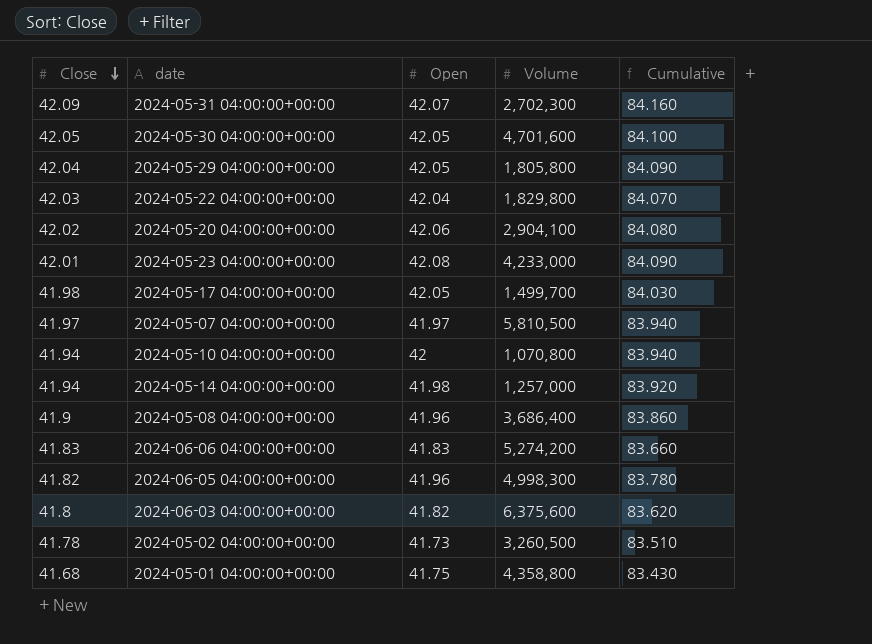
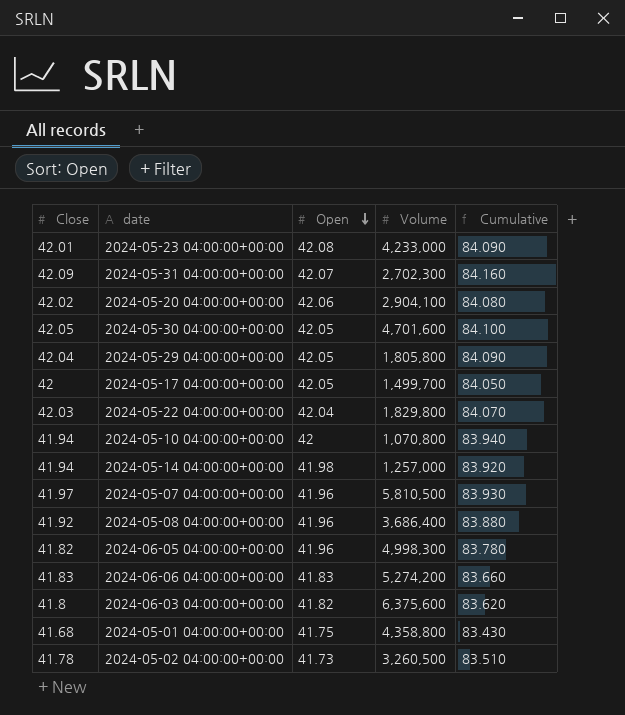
row order: Close descending -> Open descending
2024-05-17 04:00:00+00:00 | Close: 41.98 -> 42
2024-05-17 04:00:00+00:00 | Cumulative: 84.030 -> 84.050
2024-05-07 04:00:00+00:00 | Open: 41.97 -> 41.96
2024-05-07 04:00:00+00:00 | Cumulative: 83.940 -> 83.930
2024-05-08 04:00:00+00:00 | Close: 41.9 -> 41.92
2024-05-08 04:00:00+00:00 | Cumulative: 83.860 -> 83.880

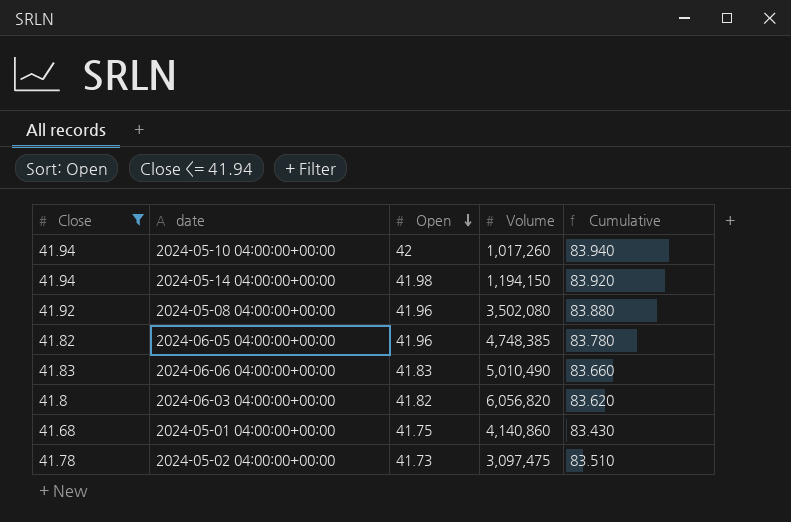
filter: none -> Close <= 41.94
2024-05-10 04:00:00+00:00 | Volume: 1,070,800 -> 1,017,260
2024-05-14 04:00:00+00:00 | Volume: 1,257,000 -> 1,194,150
2024-05-08 04:00:00+00:00 | Volume: 3,686,400 -> 3,502,080
2024-06-05 04:00:00+00:00 | Volume: 4,998,300 -> 4,748,385
2024-06-06 04:00:00+00:00 | Volume: 5,274,200 -> 5,010,490
2024-06-03 04:00:00+00:00 | Volume: 6,375,600 -> 6,056,820
2024-05-01 04:00:00+00:00 | Volume: 4,358,800 -> 4,140,860
2024-05-02 04:00:00+00:00 | Volume: 3,260,500 -> 3,097,475

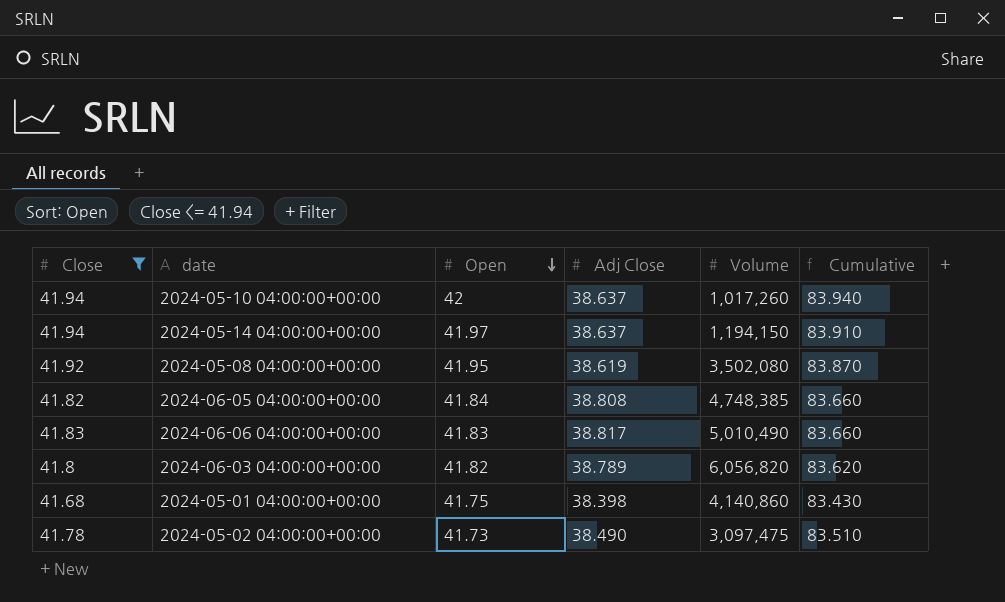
column Adj Close | position: none -> 4
2024-05-14 04:00:00+00:00 | Open: 41.98 -> 41.97
2024-05-14 04:00:00+00:00 | Cumulative: 83.920 -> 83.910
2024-05-08 04:00:00+00:00 | Open: 41.96 -> 41.95
2024-05-08 04:00:00+00:00 | Cumulative: 83.880 -> 83.870
2024-06-05 04:00:00+00:00 | Open: 41.96 -> 41.84
2024-06-05 04:00:00+00:00 | Cumulative: 83.780 -> 83.660

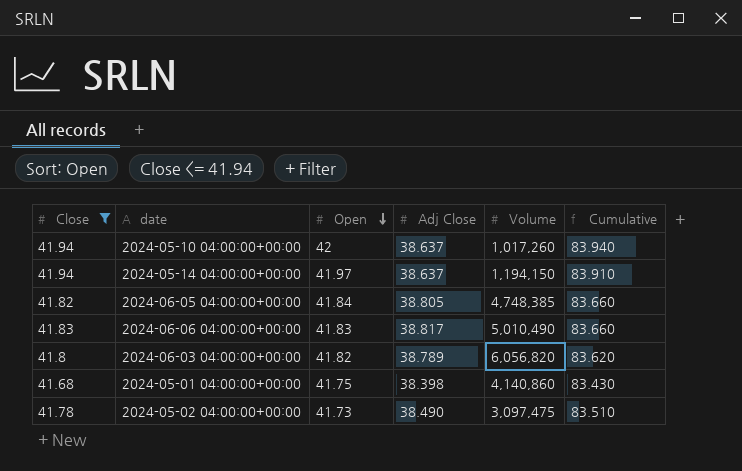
row 2024-05-08 04:00:00+00:00: 41.92 | 41.95 | 38.619 | 3,502,080 | 83.870 -> none
2024-06-05 04:00:00+00:00 | Adj Close: 38.808 -> 38.805

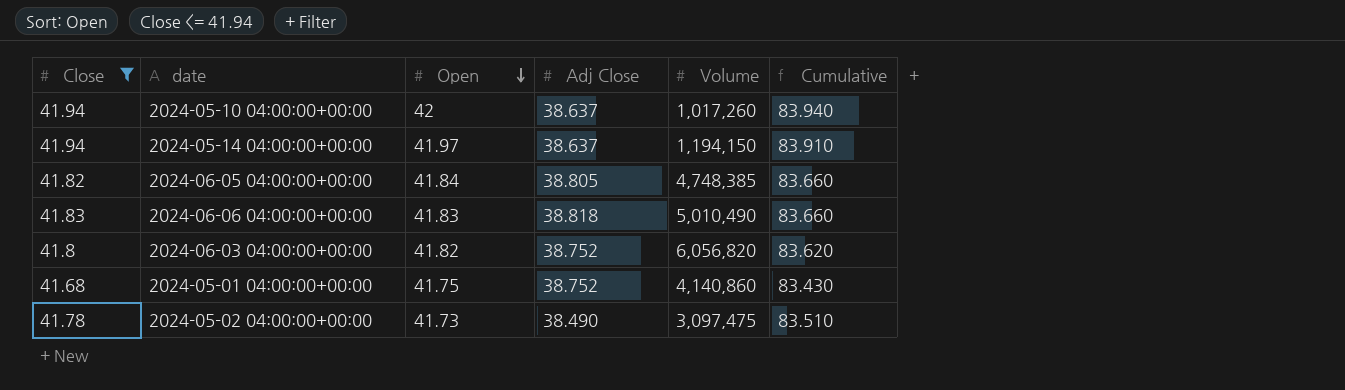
2024-06-06 04:00:00+00:00 | Adj Close: 38.817 -> 38.818
2024-06-03 04:00:00+00:00 | Adj Close: 38.789 -> 38.752
2024-05-01 04:00:00+00:00 | Adj Close: 38.398 -> 38.752

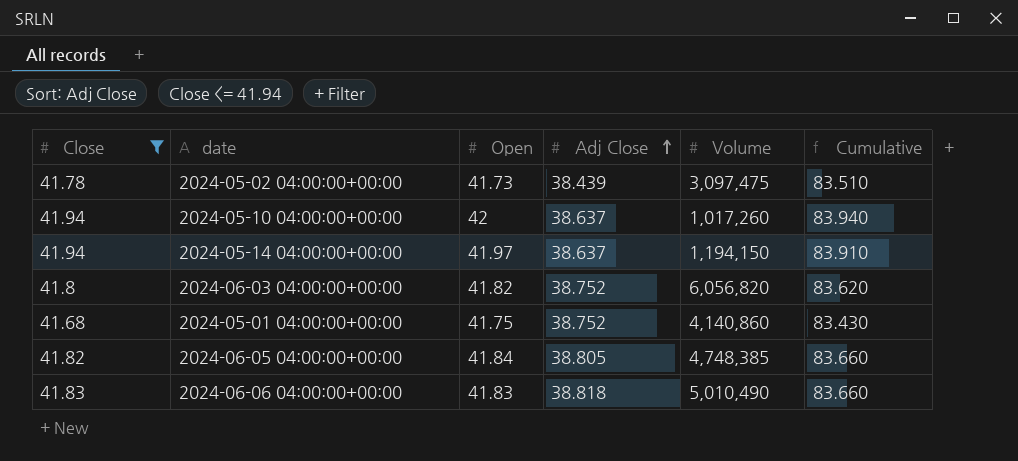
row order: Open descending -> Adj Close ascending
2024-05-02 04:00:00+00:00 | Adj Close: 38.490 -> 38.439

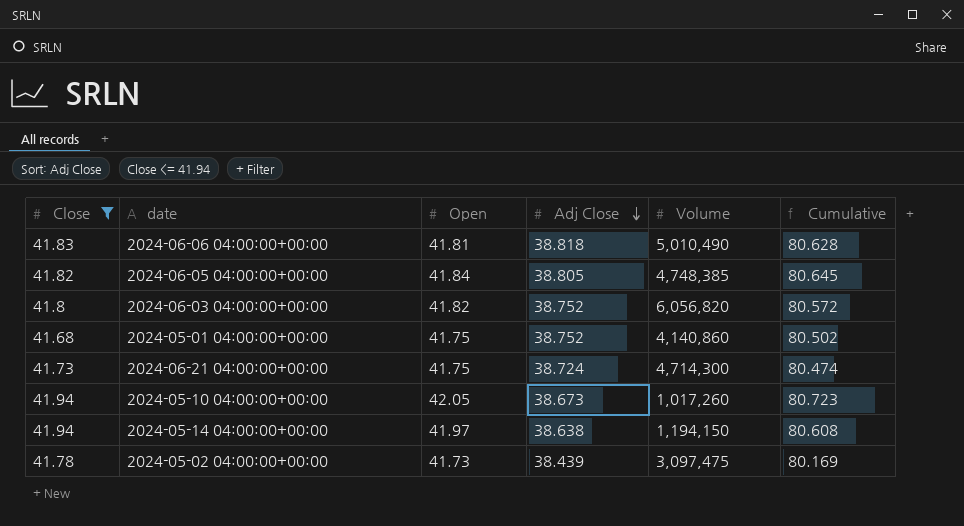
row order: Adj Close ascending -> Adj Close descending
column Cumulative | formula: [Close] + [Open] -> [Open] + [Adj Close]
2024-06-06 04:00:00+00:00 | Open: 41.83 -> 41.81
row 2024-06-21 04:00:00+00:00: none -> 41.73 | 41.75 | 38.724 | 4,714,300 | 80.474
2024-05-10 04:00:00+00:00 | Open: 42 -> 42.05
2024-05-10 04:00:00+00:00 | Adj Close: 38.637 -> 38.673
2024-05-14 04:00:00+00:00 | Adj Close: 38.637 -> 38.638

